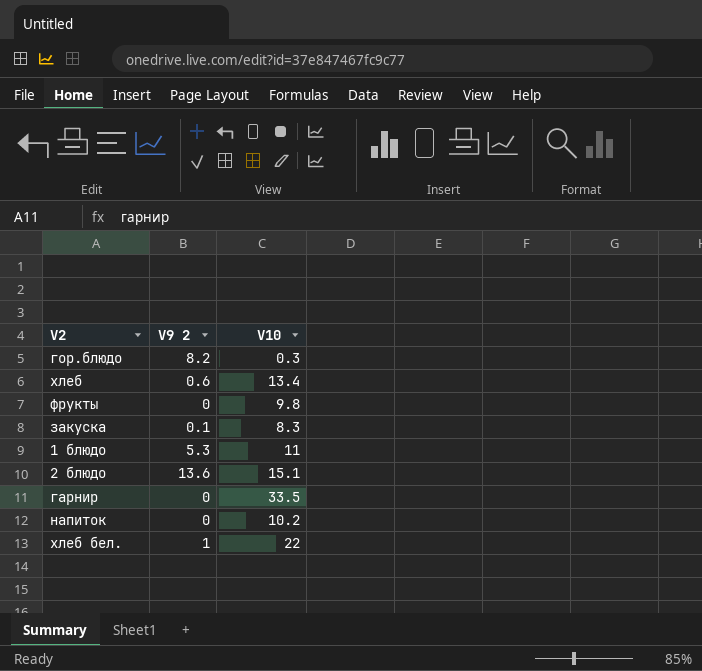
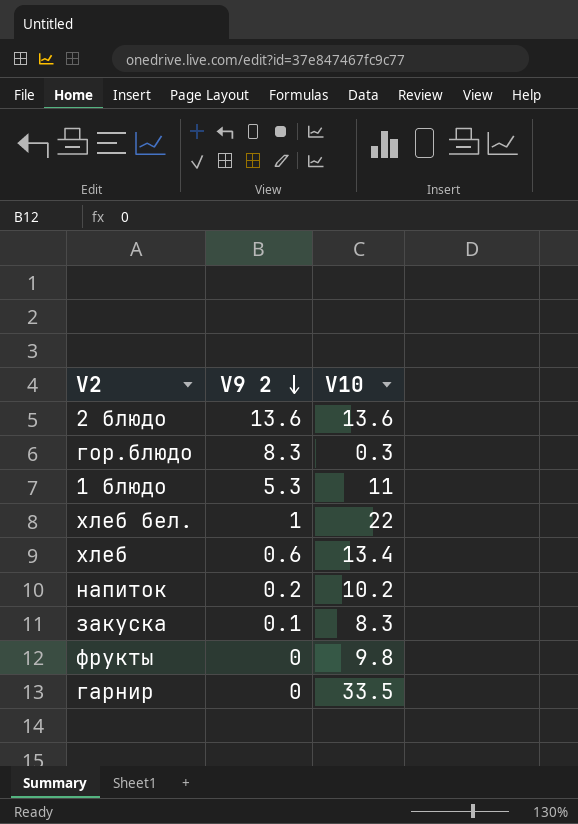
row order: none -> V9 2 descending
2 блюдо | V10: 15.1 -> 13.6
гор.блюдо | V9 2: 8.2 -> 8.3
напиток | V9 2: 0 -> 0.2

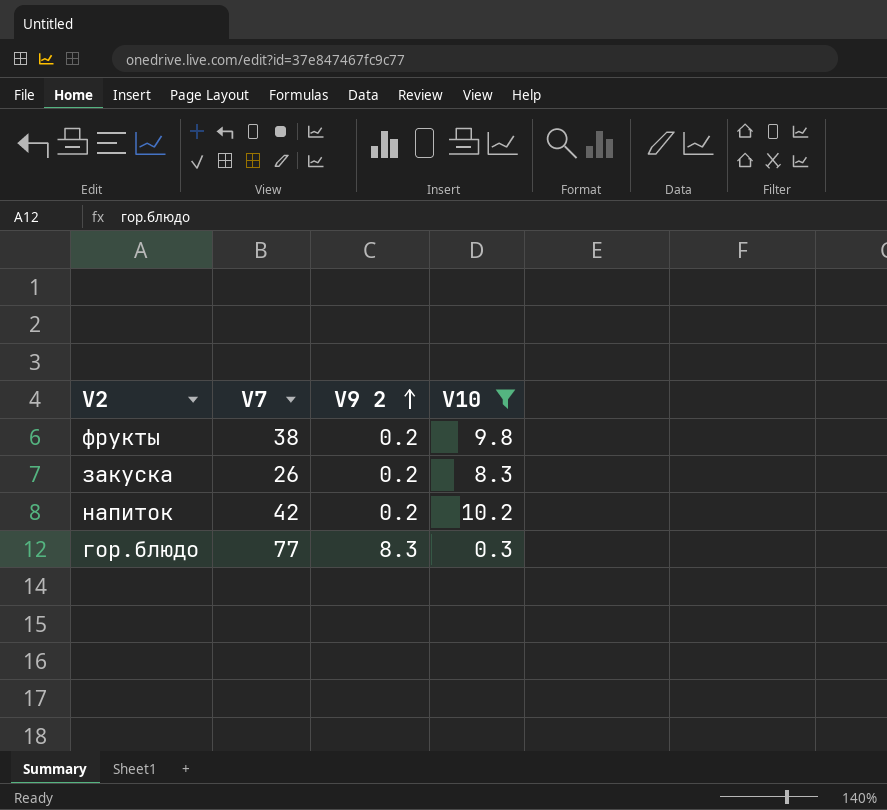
filter: none -> V10 <= 10.2
row order: V9 2 descending -> V9 2 ascending
column V7 | position: none -> 2
фрукты | V9 2: 0 -> 0.2
закуска | V9 2: 0.1 -> 0.2

